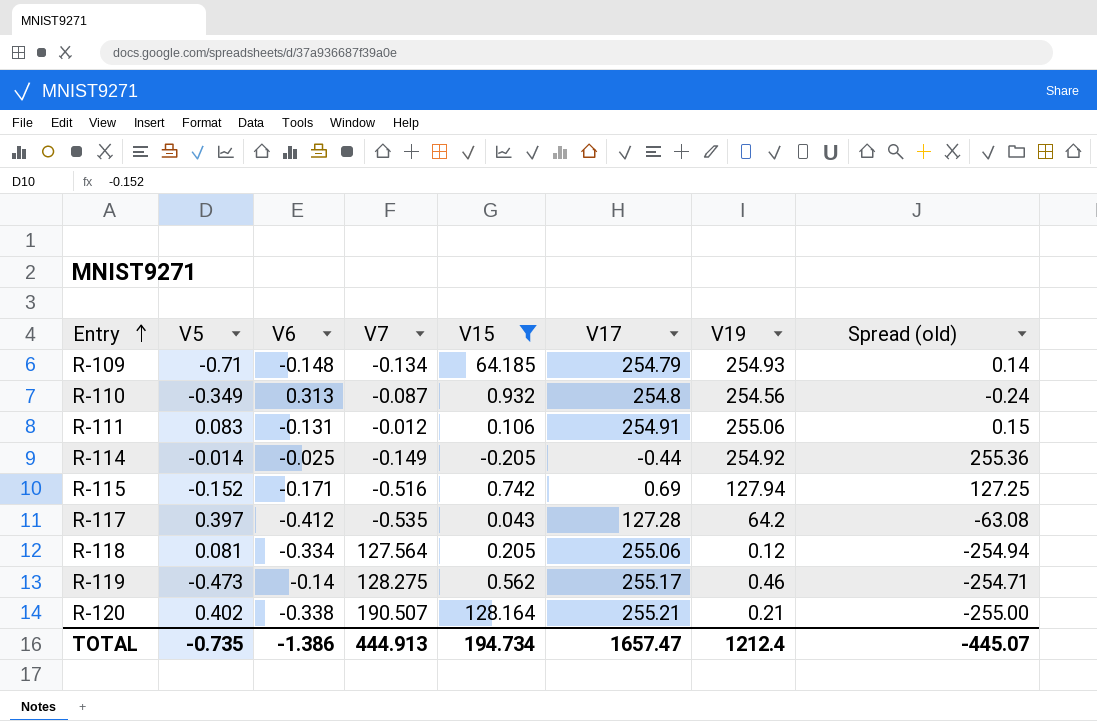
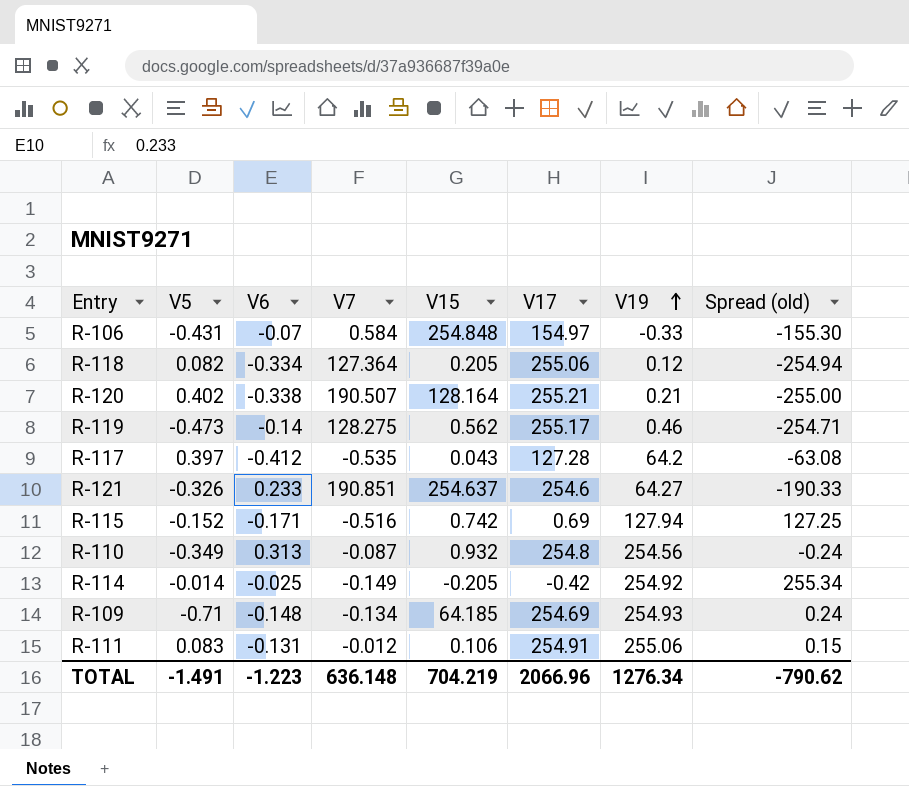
filter: V15 <= 128.164 -> none
row order: Entry ascending -> V19 ascending
R-118 | V5: 0.081 -> 0.082
R-118 | V7: 127.564 -> 127.364
R-114 | V17: -0.44 -> -0.42
R-114 | Spread (old): 255.36 -> 255.34
R-109 | V17: 254.79 -> 254.69
R-109 | Spread (old): 0.14 -> 0.24
TOTAL | V5: -0.735 -> -1.491
TOTAL | V6: -1.386 -> -1.223
TOTAL | V7: 444.913 -> 636.148
TOTAL | V15: 194.734 -> 704.219
TOTAL | V17: 1657.47 -> 2066.96
TOTAL | V19: 1212.4 -> 1276.34
TOTAL | Spread (old): -445.07 -> -790.62

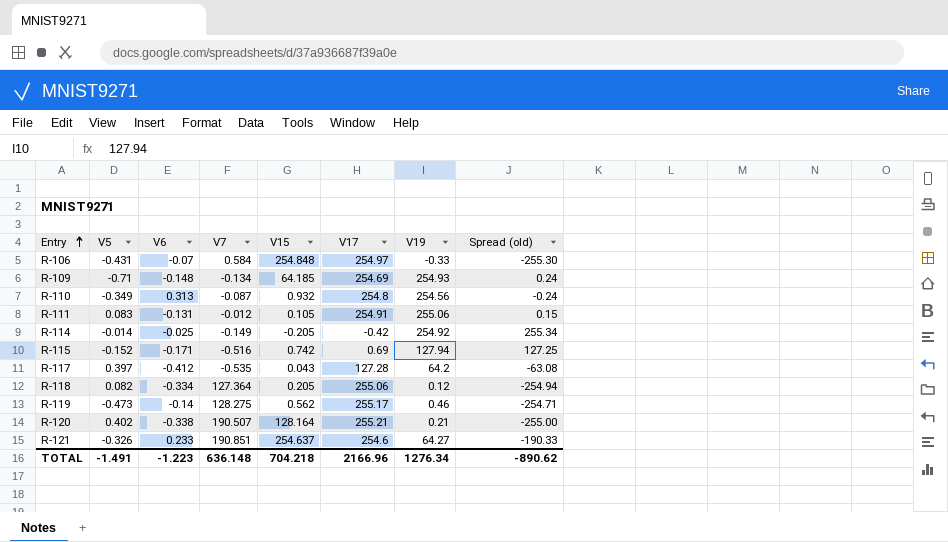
row order: V19 ascending -> Entry ascending
R-106 | V17: 154.97 -> 254.97
R-106 | Spread (old): -155.30 -> -255.30
R-111 | V15: 0.106 -> 0.105
TOTAL | V15: 704.219 -> 704.218
TOTAL | V17: 2066.96 -> 2166.96
TOTAL | Spread (old): -790.62 -> -890.62

